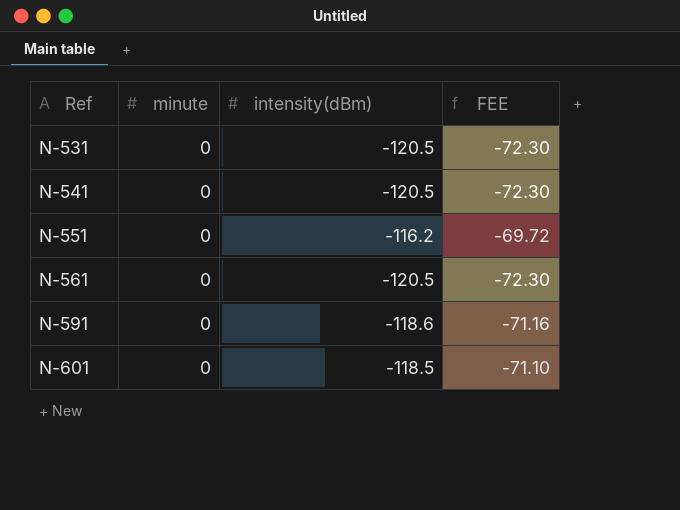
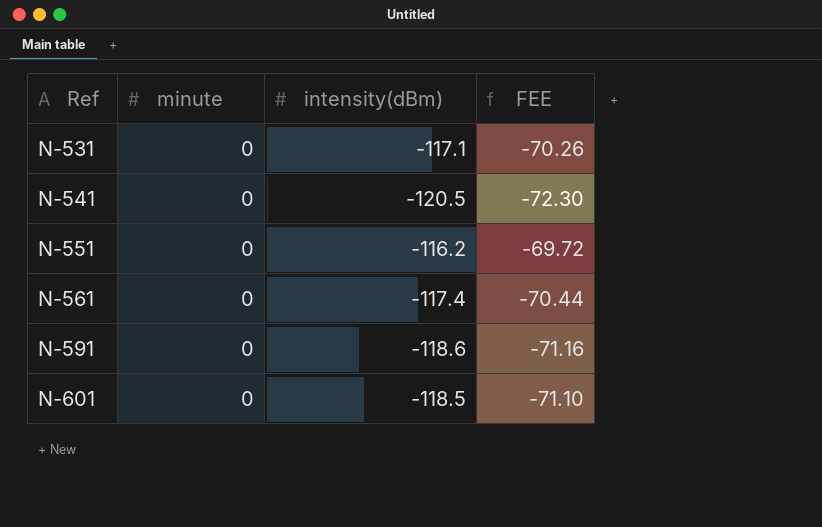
N-531 | intensity(dBm): -120.5 -> -117.1
N-531 | FEE: -72.30 -> -70.26
N-561 | intensity(dBm): -120.5 -> -117.4
N-561 | FEE: -72.30 -> -70.44

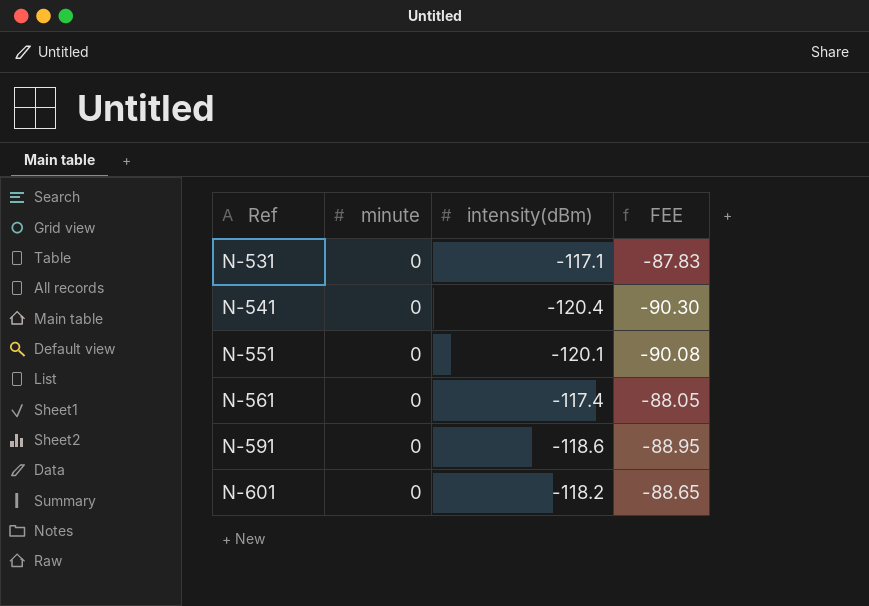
column FEE | formula: [intensity(dBm)] * 0.6 -> [intensity(dBm)] * 0.75
N-541 | intensity(dBm): -120.5 -> -120.4
N-551 | intensity(dBm): -116.2 -> -120.1
N-601 | intensity(dBm): -118.5 -> -118.2

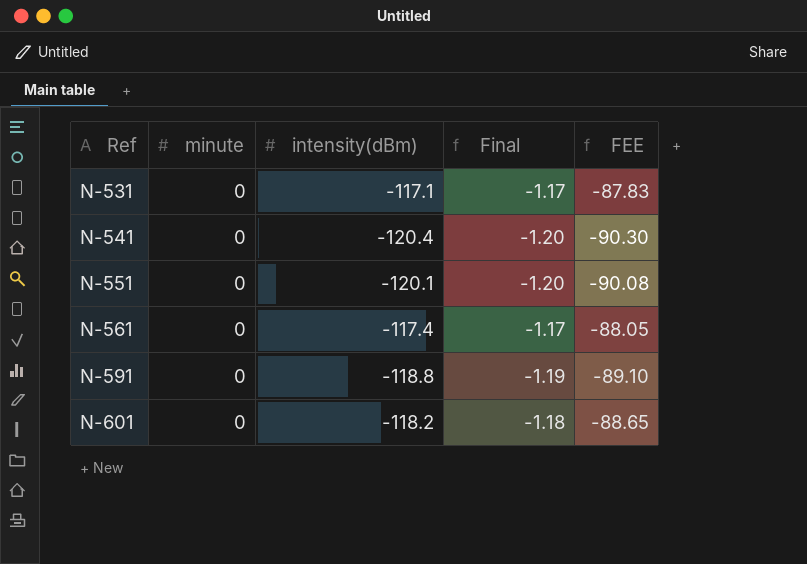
column Final | formula: none -> [intensity(dBm)] * 0.01
N-591 | intensity(dBm): -118.6 -> -118.8
N-591 | FEE: -88.95 -> -89.10

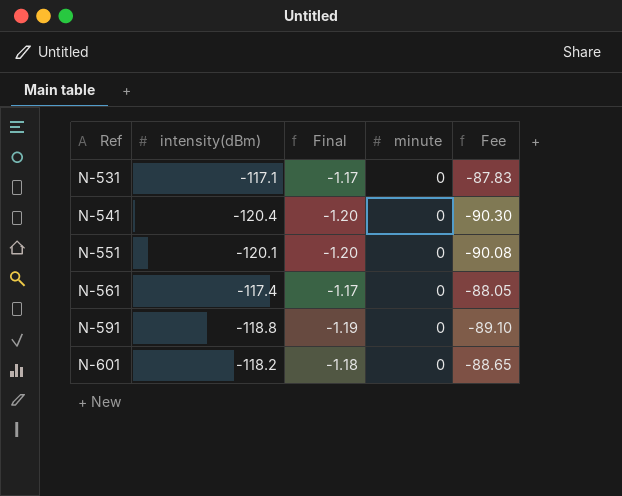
column minute | position: 2 -> 4
column name: FEE -> Fee

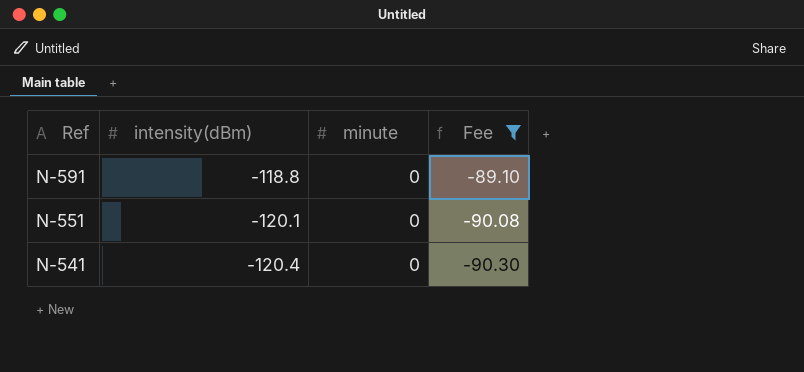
filter: none -> Fee <= -89.10
row order: Ref ascending -> Ref descending
column Final | formula: [intensity(dBm)] * 0.01 -> none

